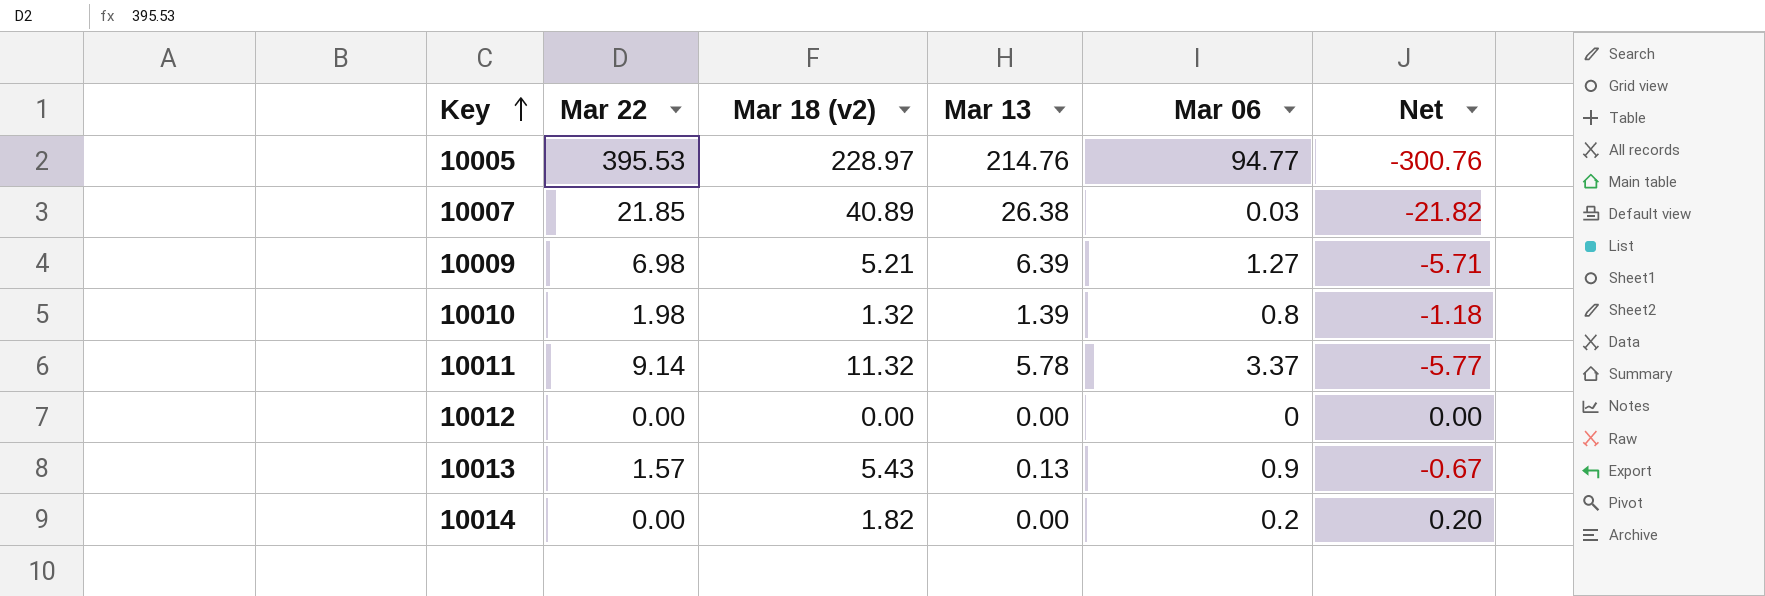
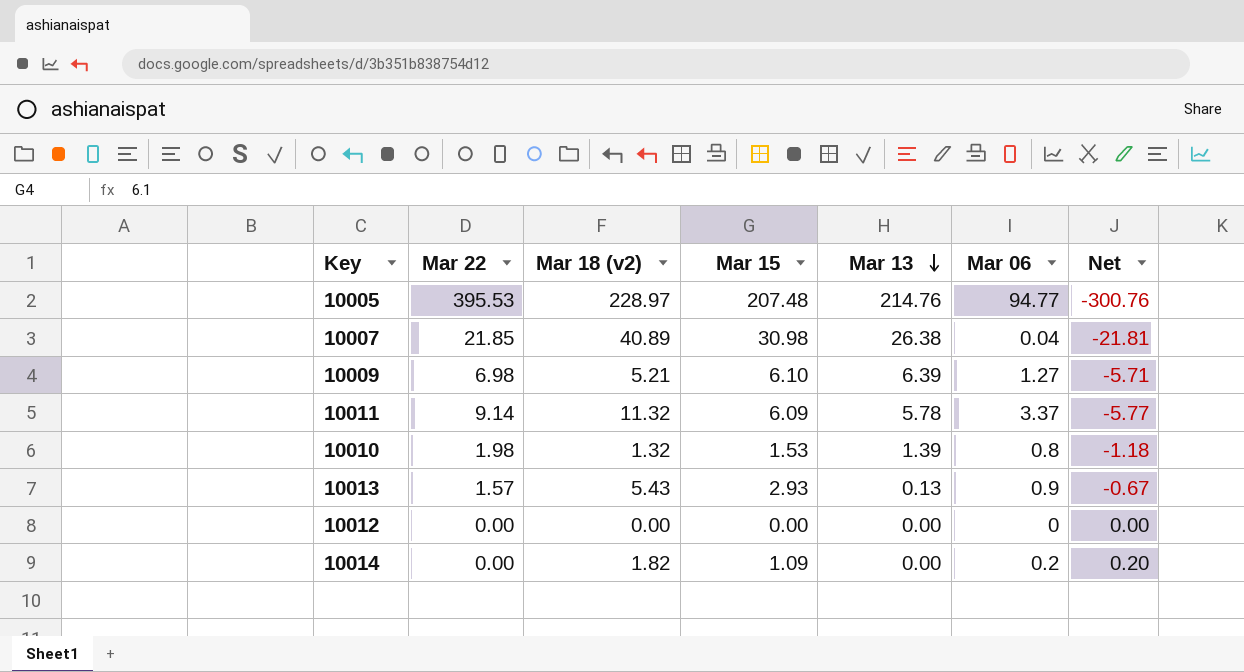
row order: Key ascending -> Mar 13 descending
column Mar 15 | position: none -> 4
10007 | Mar 06: 0.03 -> 0.04
10007 | Net: -21.82 -> -21.81

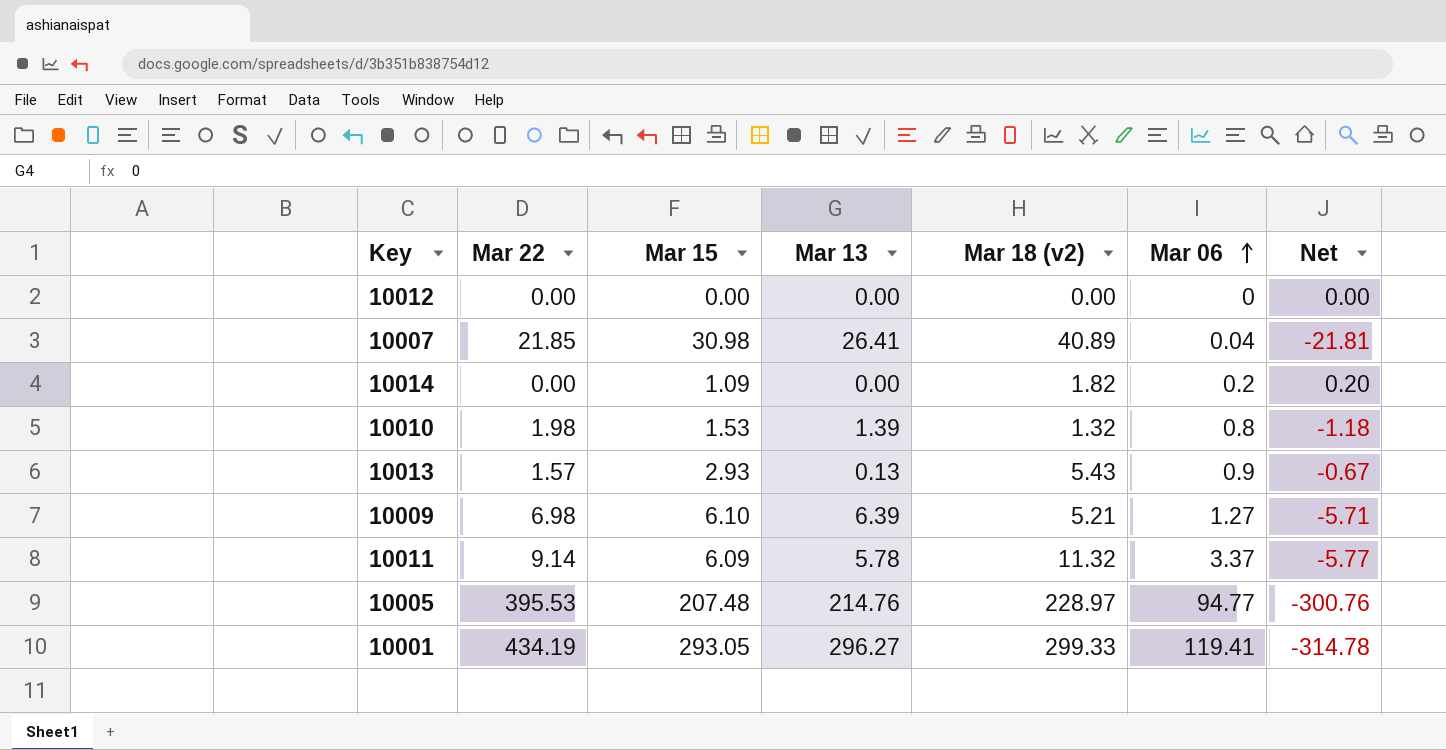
row order: Mar 13 descending -> Mar 06 ascending
column Mar 18 (v2) | position: 3 -> 5
10007 | Mar 13: 26.38 -> 26.41
row 10001: none -> 434.19 | 293.05 | 296.27 | 299.33 | 119.41 | -314.78

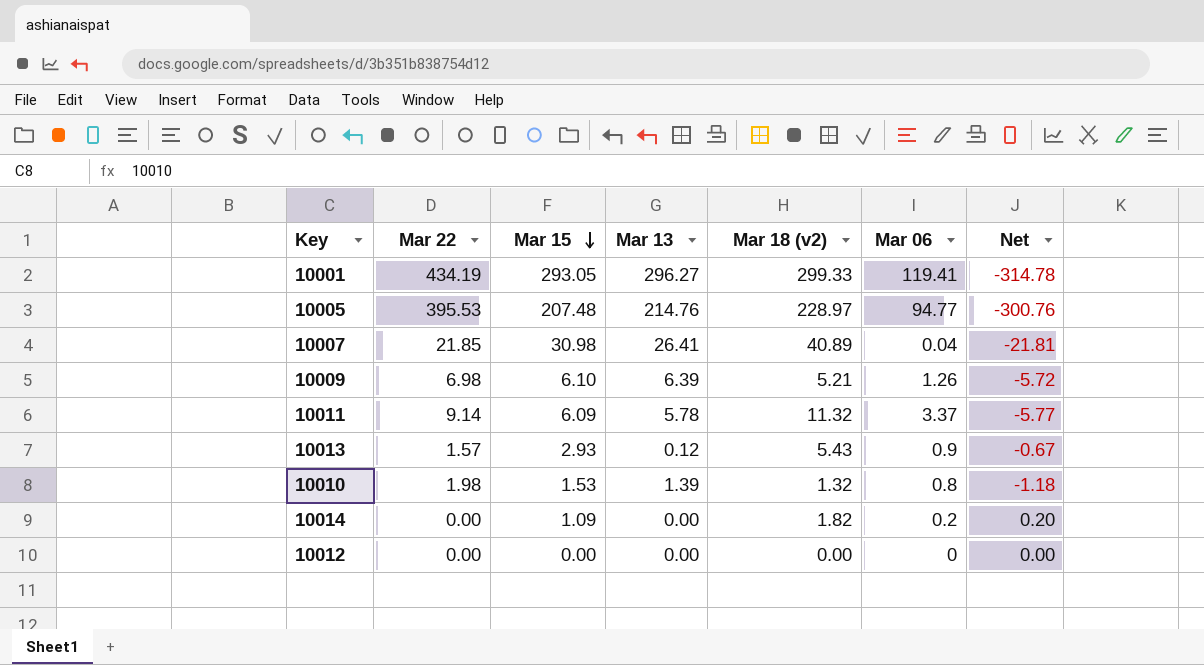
row order: Mar 06 ascending -> Mar 15 descending
10009 | Mar 06: 1.27 -> 1.26
10009 | Net: -5.71 -> -5.72
10013 | Mar 13: 0.13 -> 0.12

